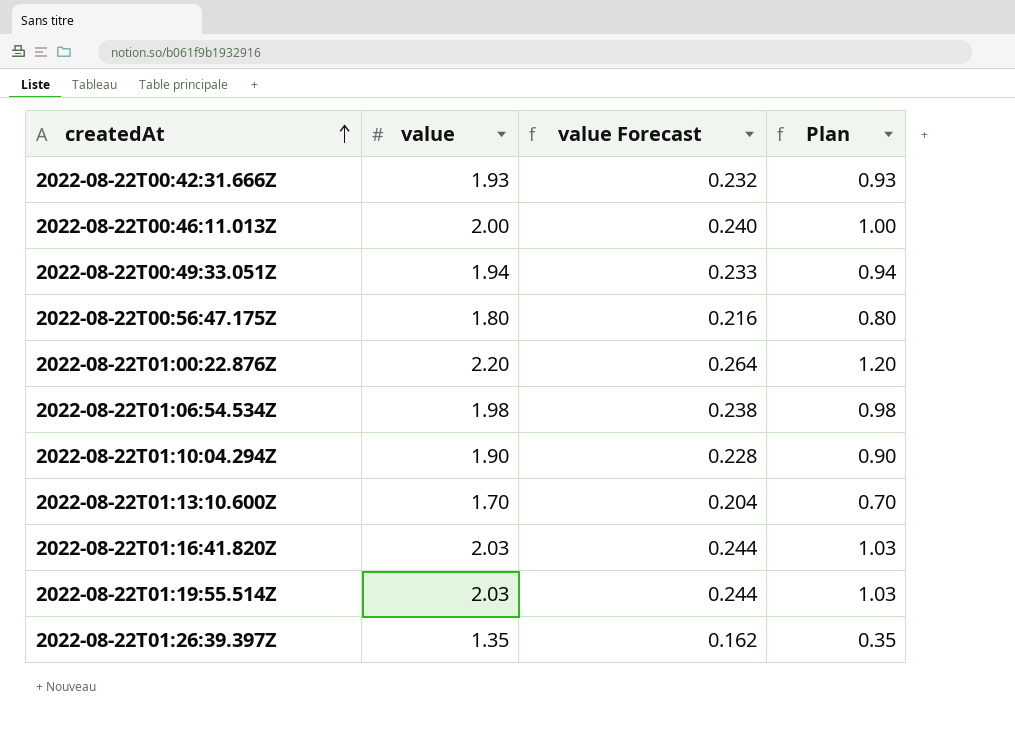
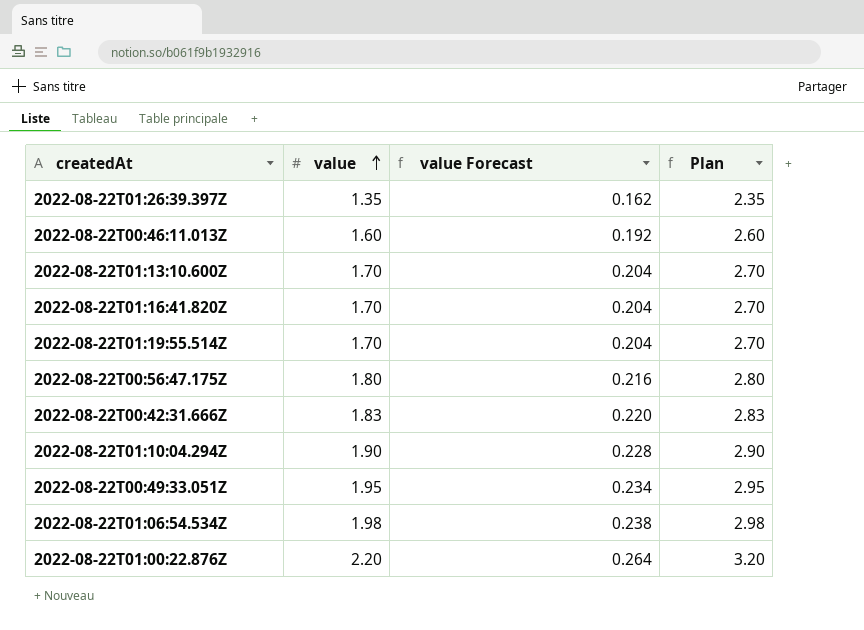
row order: createdAt ascending -> value ascending
column Plan | formula: [value] - 1 -> [value] + 1
2022-08-22T00:46:11.013Z | value: 2.00 -> 1.60
2022-08-22T00:46:11.013Z | value Forecast: 0.240 -> 0.192
2022-08-22T01:16:41.820Z | value: 2.03 -> 1.70
2022-08-22T01:16:41.820Z | value Forecast: 0.244 -> 0.204
2022-08-22T01:19:55.514Z | value: 2.03 -> 1.70
2022-08-22T01:19:55.514Z | value Forecast: 0.244 -> 0.204
2022-08-22T00:42:31.666Z | value: 1.93 -> 1.83
2022-08-22T00:42:31.666Z | value Forecast: 0.232 -> 0.220
2022-08-22T00:49:33.051Z | value: 1.94 -> 1.95
2022-08-22T00:49:33.051Z | value Forecast: 0.233 -> 0.234

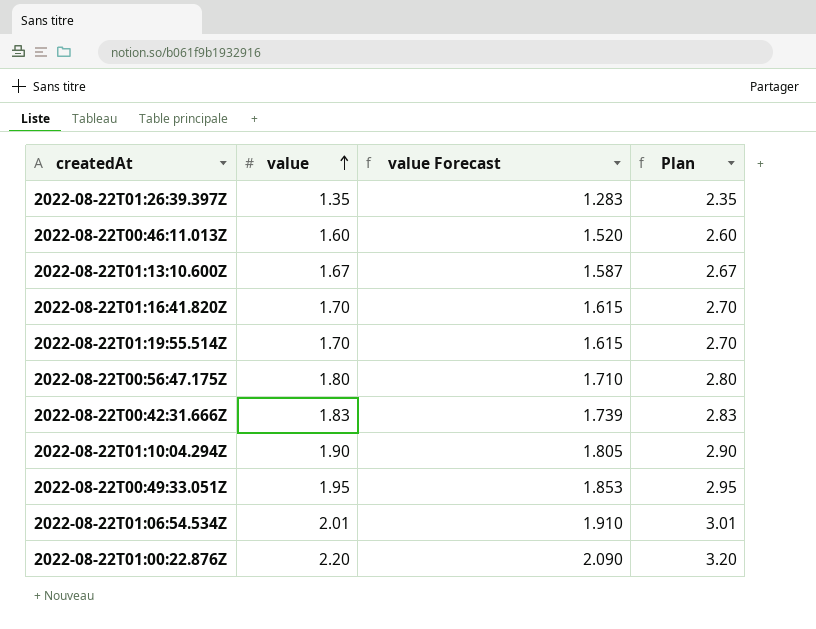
column value Forecast | formula: [value] * 0.12 -> [value] * 0.95
2022-08-22T01:13:10.600Z | value: 1.70 -> 1.67
2022-08-22T01:13:10.600Z | Plan: 2.70 -> 2.67
2022-08-22T01:06:54.534Z | value: 1.98 -> 2.01
2022-08-22T01:06:54.534Z | Plan: 2.98 -> 3.01

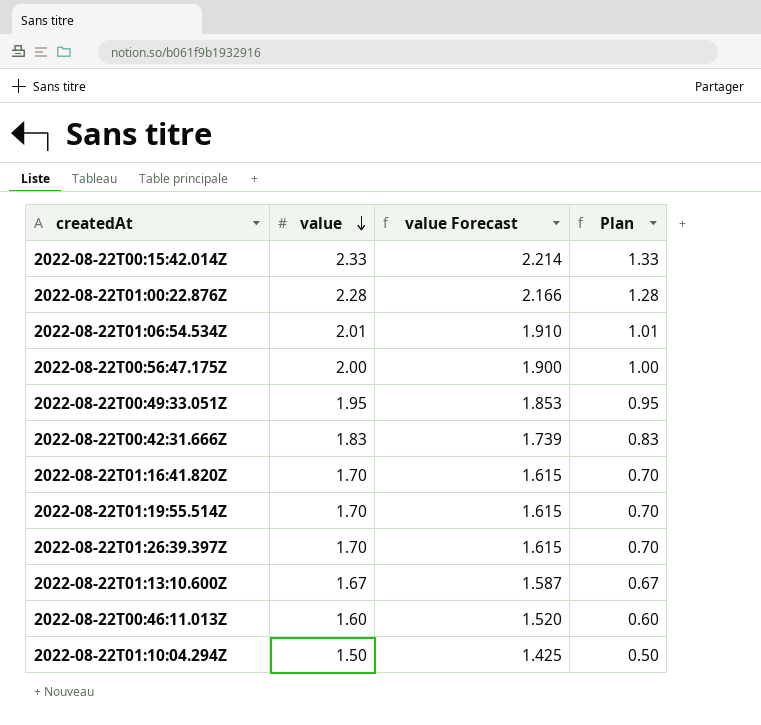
row order: value ascending -> value descending
column Plan | formula: [value] + 1 -> [value] - 1
row 2022-08-22T00:15:42.014Z: none -> 2.33 | 2.214 | 1.33
2022-08-22T01:00:22.876Z | value: 2.20 -> 2.28
2022-08-22T01:00:22.876Z | value Forecast: 2.090 -> 2.166
2022-08-22T00:56:47.175Z | value: 1.80 -> 2.00
2022-08-22T00:56:47.175Z | value Forecast: 1.710 -> 1.900
2022-08-22T01:26:39.397Z | value: 1.35 -> 1.70
2022-08-22T01:26:39.397Z | value Forecast: 1.283 -> 1.615
2022-08-22T01:10:04.294Z | value: 1.90 -> 1.50
2022-08-22T01:10:04.294Z | value Forecast: 1.805 -> 1.425

